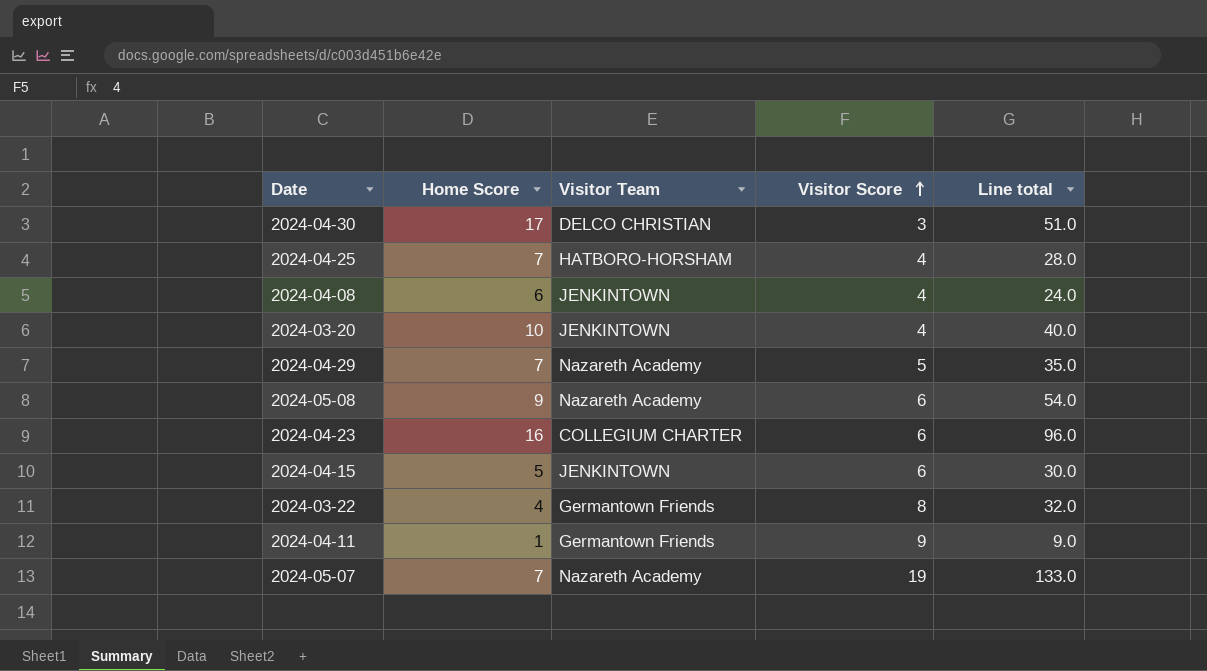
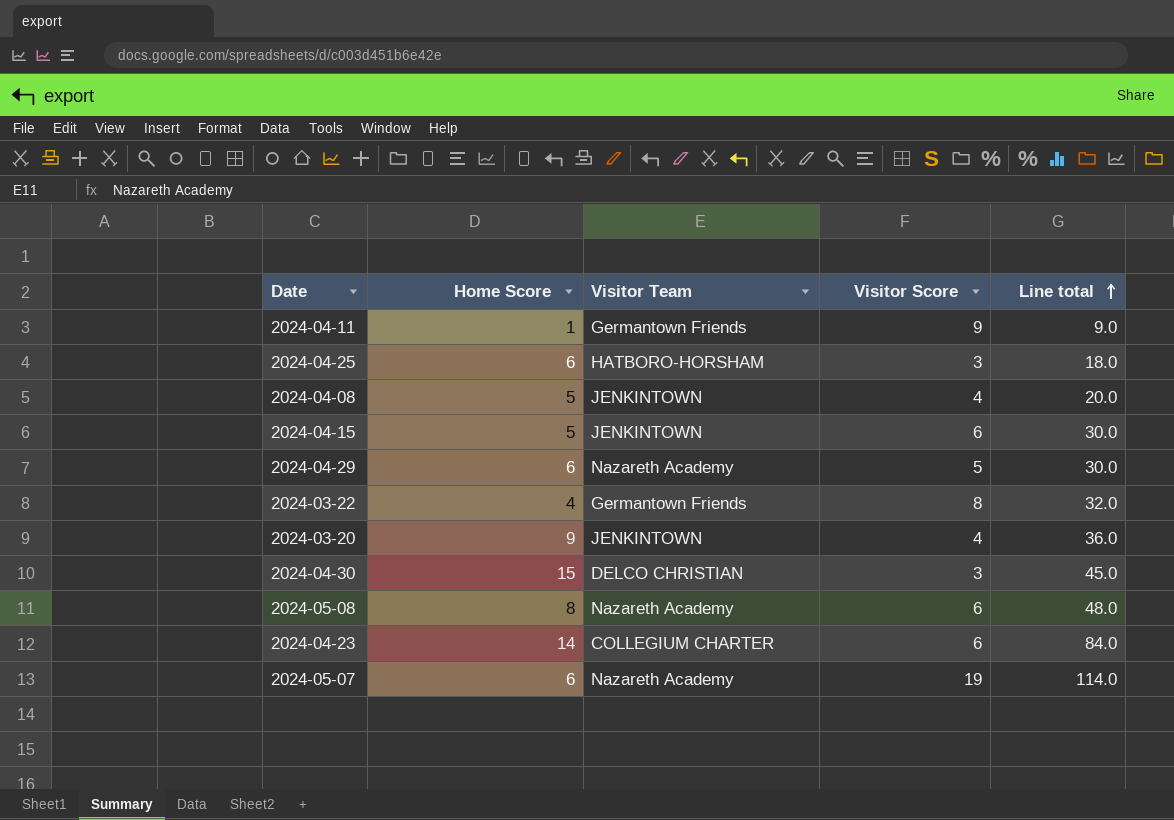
row order: Visitor Score ascending -> Line total ascending
2024-04-25 | Home Score: 7 -> 6
2024-04-25 | Visitor Score: 4 -> 3
2024-04-25 | Line total: 28.0 -> 18.0
2024-04-08 | Home Score: 6 -> 5
2024-04-08 | Line total: 24.0 -> 20.0
2024-04-29 | Home Score: 7 -> 6
2024-04-29 | Line total: 35.0 -> 30.0
2024-03-20 | Home Score: 10 -> 9
2024-03-20 | Line total: 40.0 -> 36.0
2024-04-30 | Home Score: 17 -> 15
2024-04-30 | Line total: 51.0 -> 45.0
2024-05-08 | Home Score: 9 -> 8
2024-05-08 | Line total: 54.0 -> 48.0
2024-04-23 | Home Score: 16 -> 14
2024-04-23 | Line total: 96.0 -> 84.0
2024-05-07 | Home Score: 7 -> 6
2024-05-07 | Line total: 133.0 -> 114.0

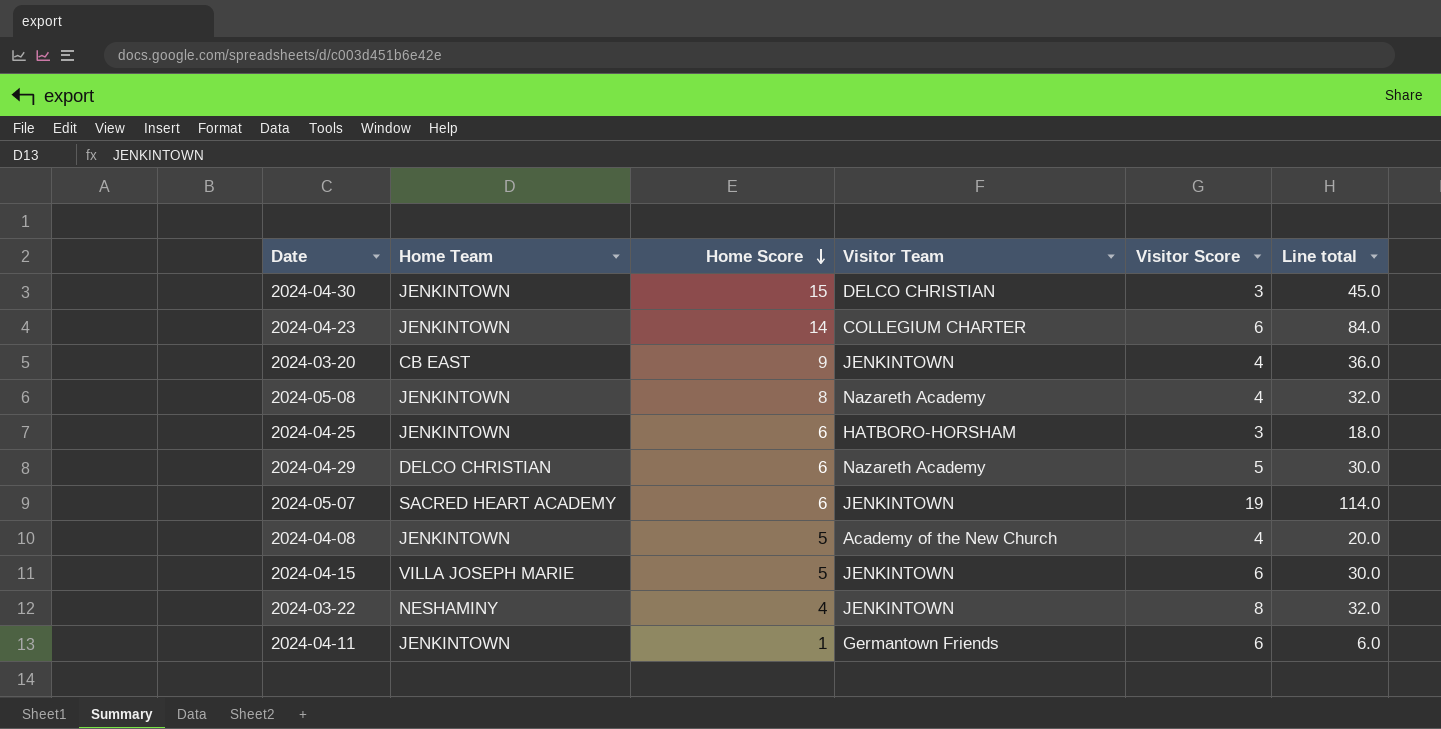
row order: Line total ascending -> Home Score descending
column Home Team | position: none -> 2
2024-05-08 | Visitor Score: 6 -> 4
2024-05-08 | Line total: 48.0 -> 32.0
2024-05-07 | Visitor Team: Nazareth Academy -> JENKINTOWN
2024-04-08 | Visitor Team: JENKINTOWN -> Academy of the New Church
2024-03-22 | Visitor Team: Germantown Friends -> JENKINTOWN
2024-04-11 | Visitor Score: 9 -> 6
2024-04-11 | Line total: 9.0 -> 6.0

